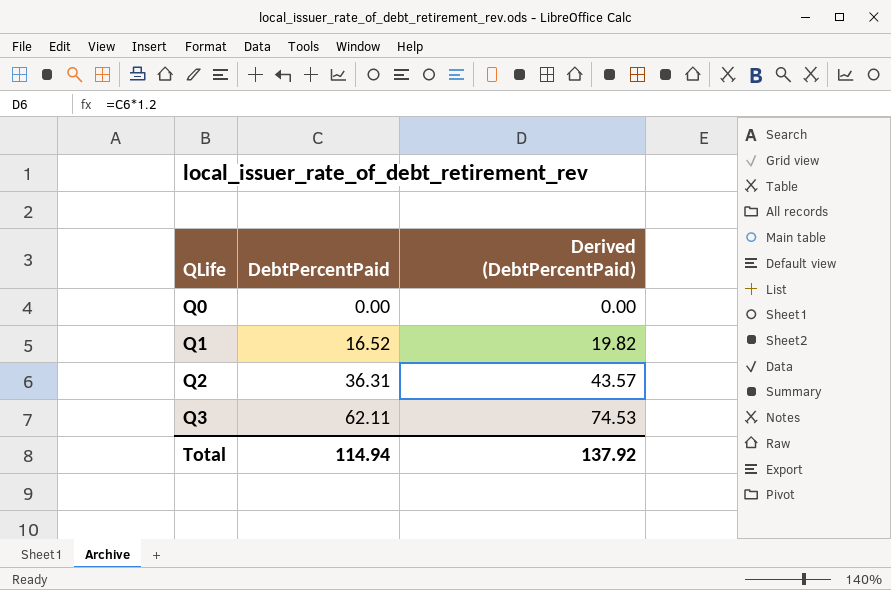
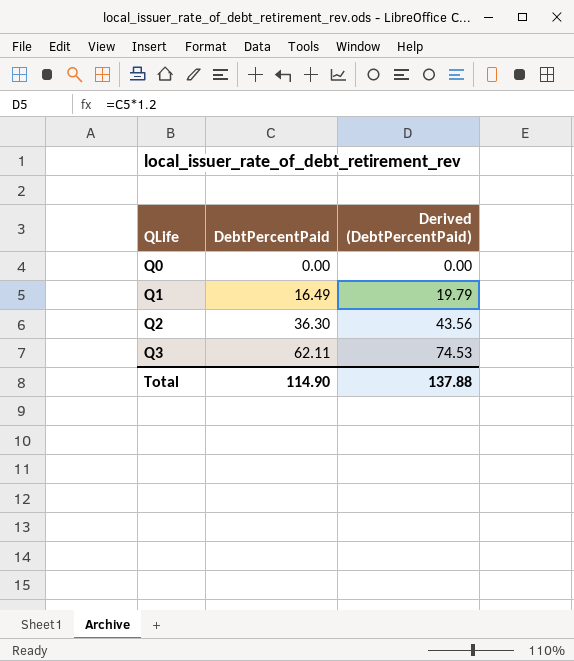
Q1 | DebtPercentPaid: 16.52 -> 16.49
Q1 | Derived (DebtPercentPaid): 19.82 -> 19.79
Q2 | DebtPercentPaid: 36.31 -> 36.30
Q2 | Derived (DebtPercentPaid): 43.57 -> 43.56
Total | DebtPercentPaid: 114.94 -> 114.90
Total | Derived (DebtPercentPaid): 137.92 -> 137.88

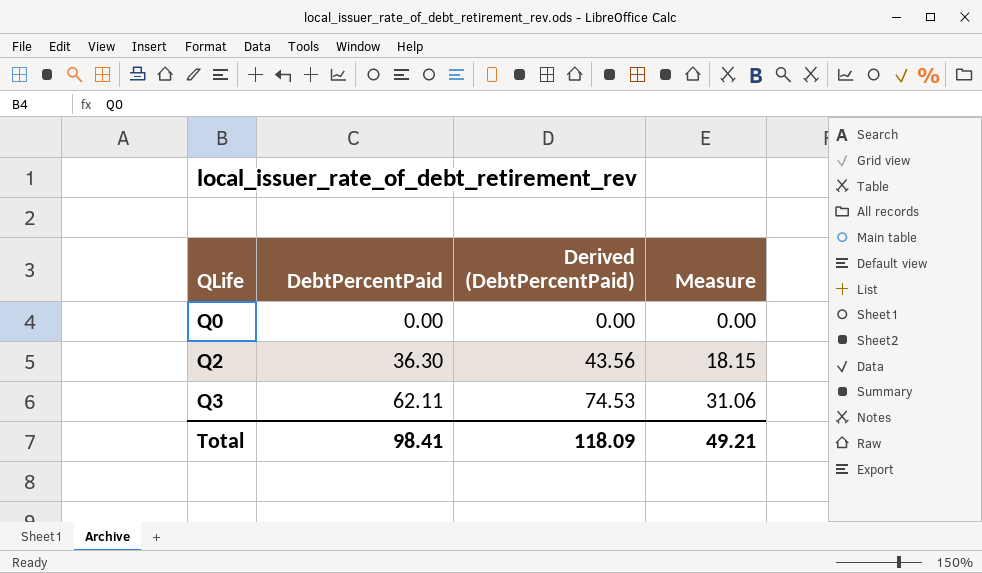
column Measure | formula: none -> [DebtPercentPaid] * 0.5
row Q1: 16.49 | 19.79 -> none
Total | DebtPercentPaid: 114.90 -> 98.41
Total | Derived (DebtPercentPaid): 137.88 -> 118.09

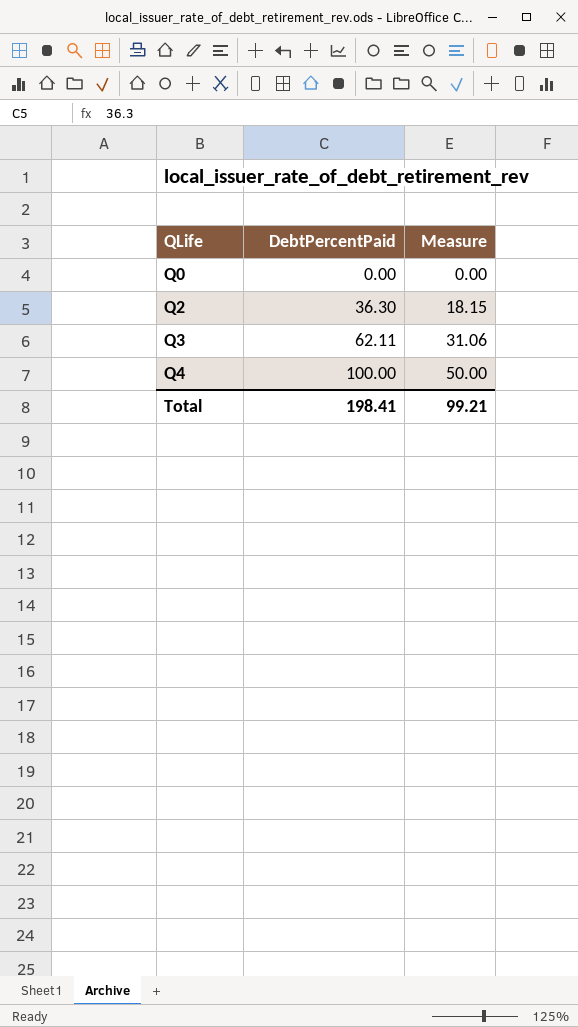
column Derived (DebtPercentPaid) | formula: [DebtPercentPaid] * 1.2 -> none
row Q4: none -> 100.00 | 50.00
Total | DebtPercentPaid: 98.41 -> 198.41
Total | Measure: 49.21 -> 99.21

